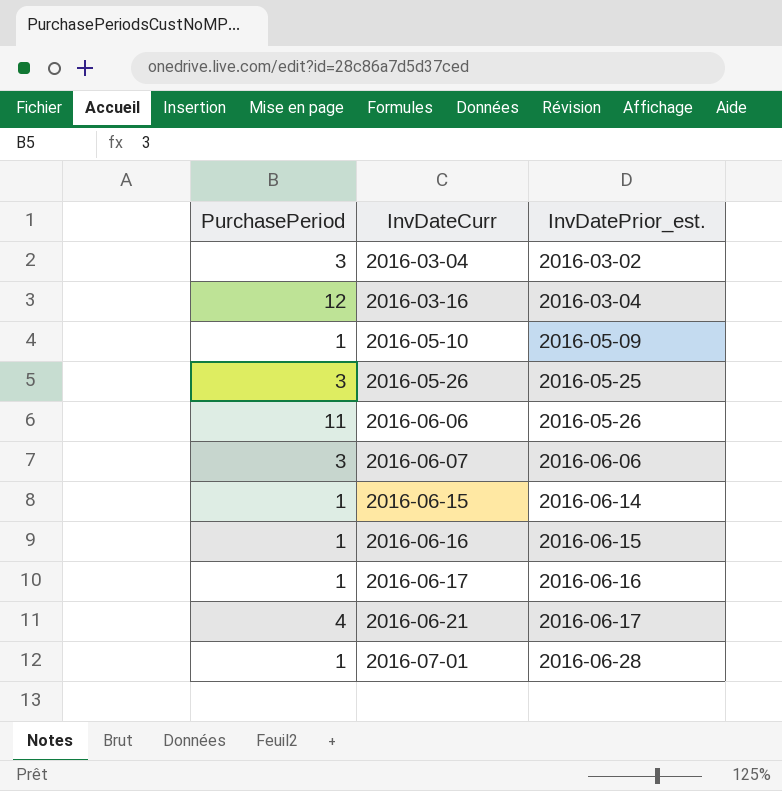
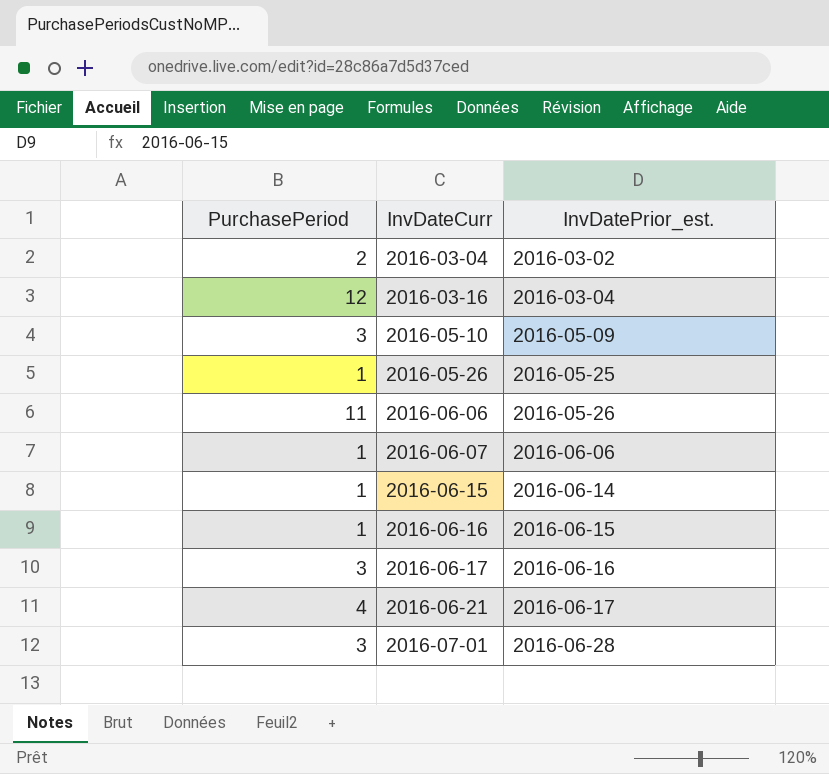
2016-03-04 | PurchasePeriod: 3 -> 2
2016-05-10 | PurchasePeriod: 1 -> 3
2016-05-26 | PurchasePeriod: 3 -> 1
2016-06-07 | PurchasePeriod: 3 -> 1
2016-06-17 | PurchasePeriod: 1 -> 3
2016-07-01 | PurchasePeriod: 1 -> 3

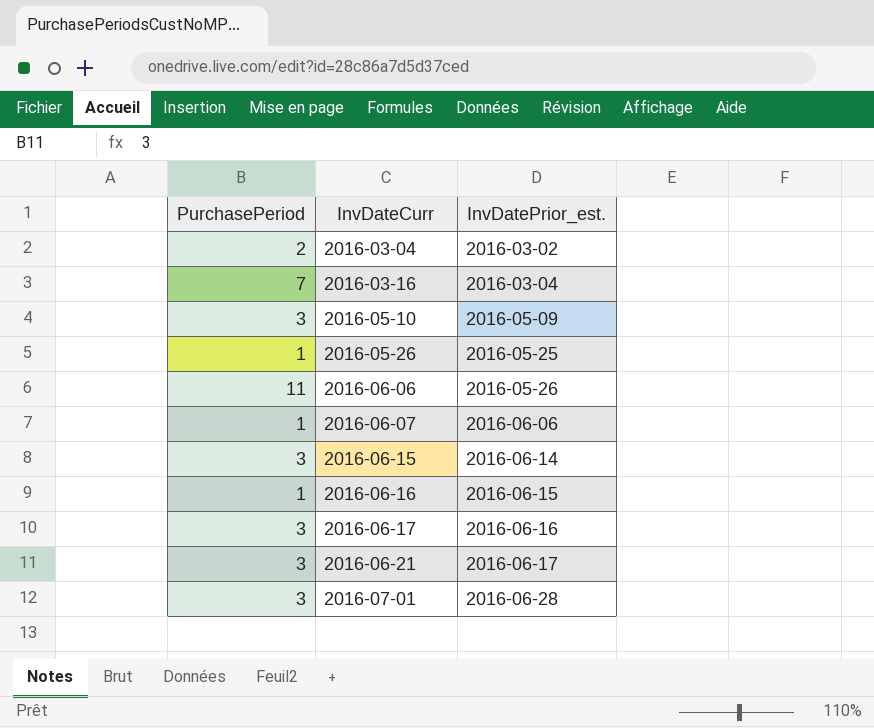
2016-03-16 | PurchasePeriod: 12 -> 7
2016-06-15 | PurchasePeriod: 1 -> 3
2016-06-21 | PurchasePeriod: 4 -> 3

